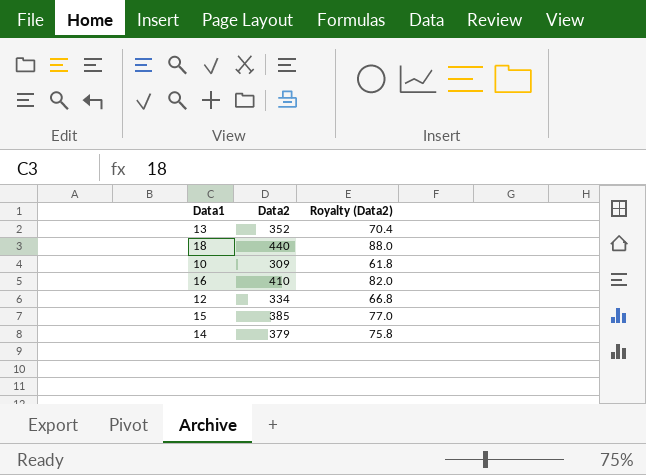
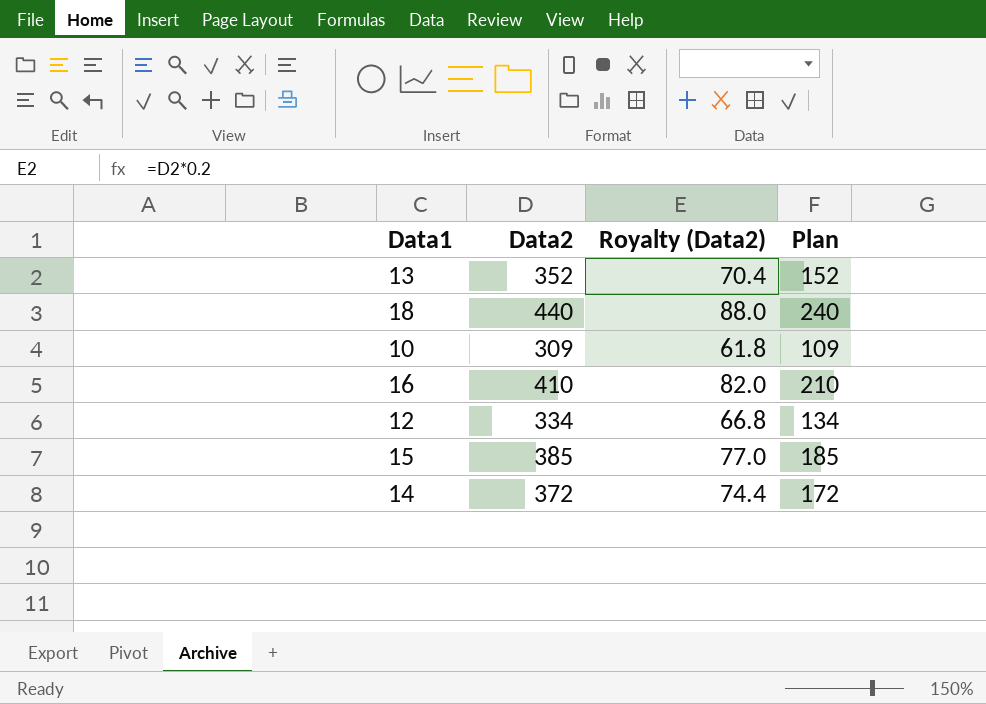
column Plan | formula: none -> [Data2] - 200
14 | Data2: 379 -> 372
14 | Royalty (Data2): 75.8 -> 74.4

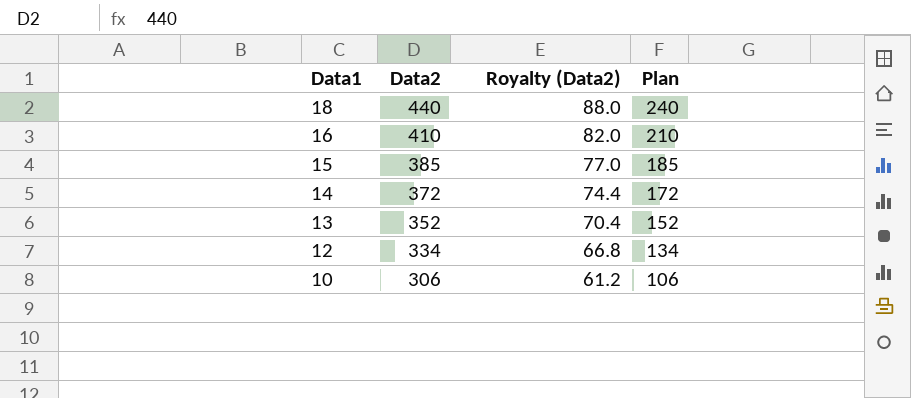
row order: none -> Data1 descending
10 | Data2: 309 -> 306
10 | Royalty (Data2): 61.8 -> 61.2
10 | Plan: 109 -> 106

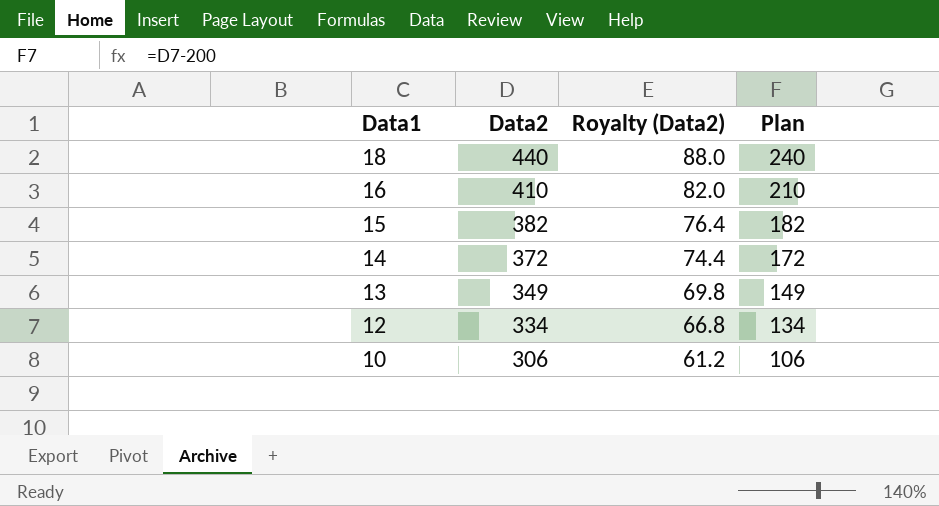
15 | Data2: 385 -> 382
15 | Royalty (Data2): 77.0 -> 76.4
15 | Plan: 185 -> 182
13 | Data2: 352 -> 349
13 | Royalty (Data2): 70.4 -> 69.8
13 | Plan: 152 -> 149

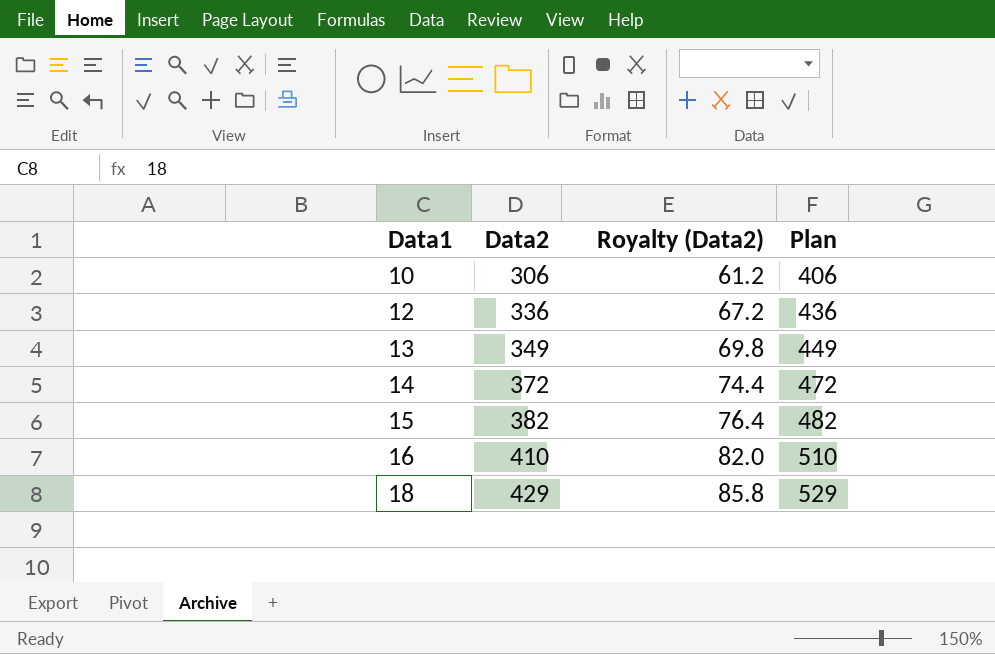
row order: Data1 descending -> Data1 ascending
column Plan | formula: [Data2] - 200 -> [Data2] + 100
12 | Data2: 334 -> 336
12 | Royalty (Data2): 66.8 -> 67.2
18 | Data2: 440 -> 429
18 | Royalty (Data2): 88.0 -> 85.8

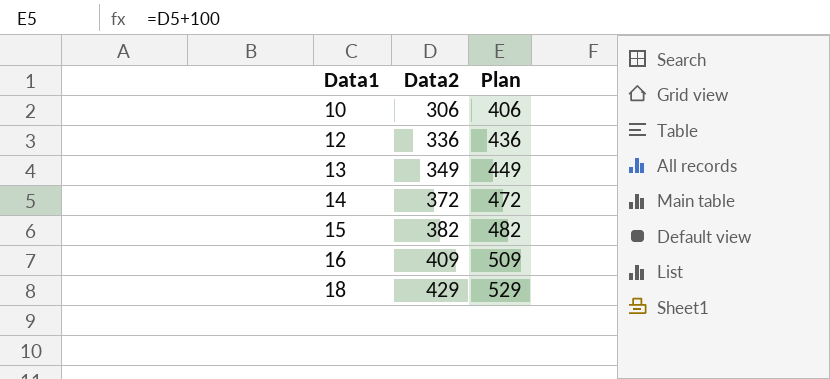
column Royalty (Data2) | formula: [Data2] * 0.2 -> none
16 | Data2: 410 -> 409
16 | Plan: 510 -> 509

